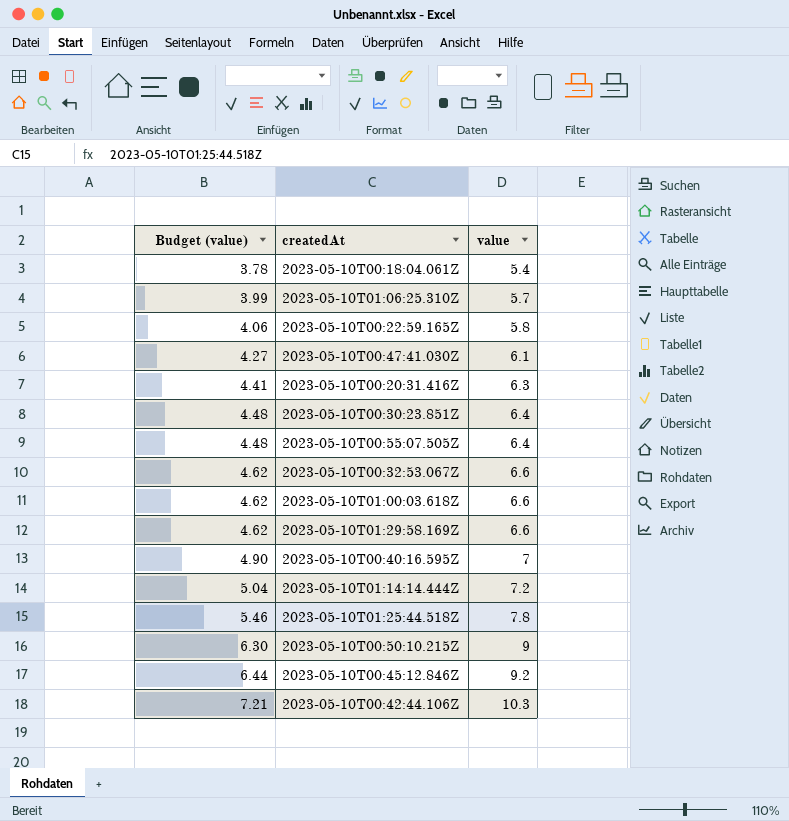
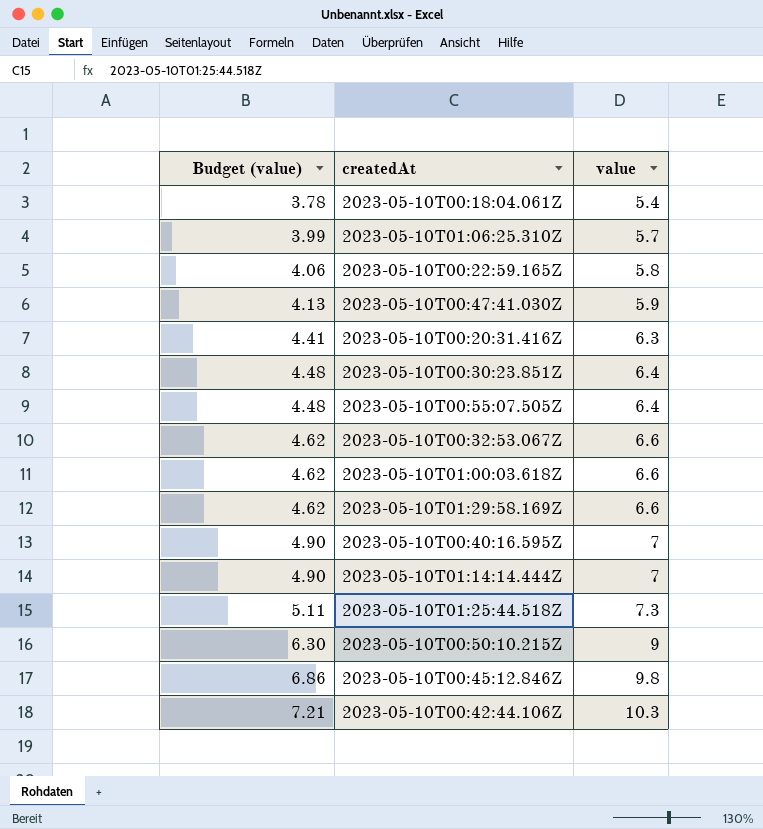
2023-05-10T00:47:41.030Z | Budget (value): 4.27 -> 4.13
2023-05-10T00:47:41.030Z | value: 6.1 -> 5.9
2023-05-10T01:14:14.444Z | Budget (value): 5.04 -> 4.90
2023-05-10T01:14:14.444Z | value: 7.2 -> 7
2023-05-10T01:25:44.518Z | Budget (value): 5.46 -> 5.11
2023-05-10T01:25:44.518Z | value: 7.8 -> 7.3
2023-05-10T00:45:12.846Z | Budget (value): 6.44 -> 6.86
2023-05-10T00:45:12.846Z | value: 9.2 -> 9.8

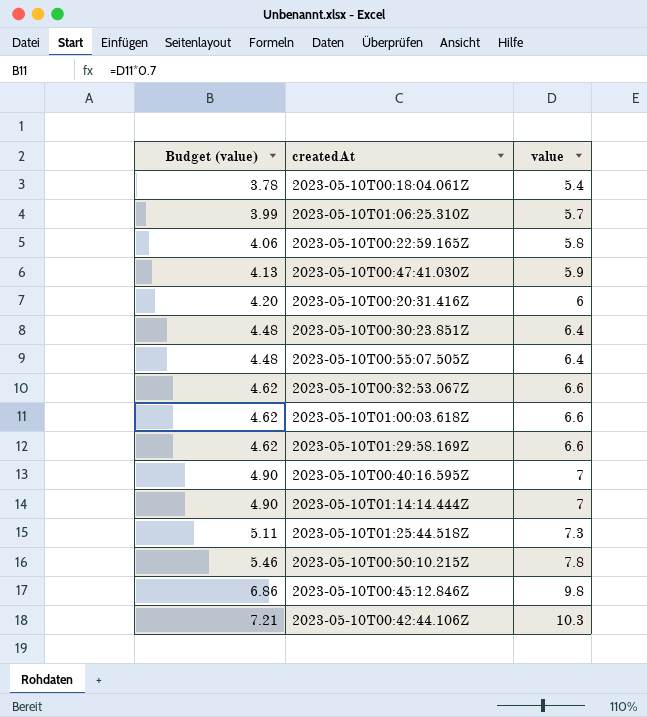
2023-05-10T00:20:31.416Z | Budget (value): 4.41 -> 4.20
2023-05-10T00:20:31.416Z | value: 6.3 -> 6
2023-05-10T00:50:10.215Z | Budget (value): 6.30 -> 5.46
2023-05-10T00:50:10.215Z | value: 9 -> 7.8

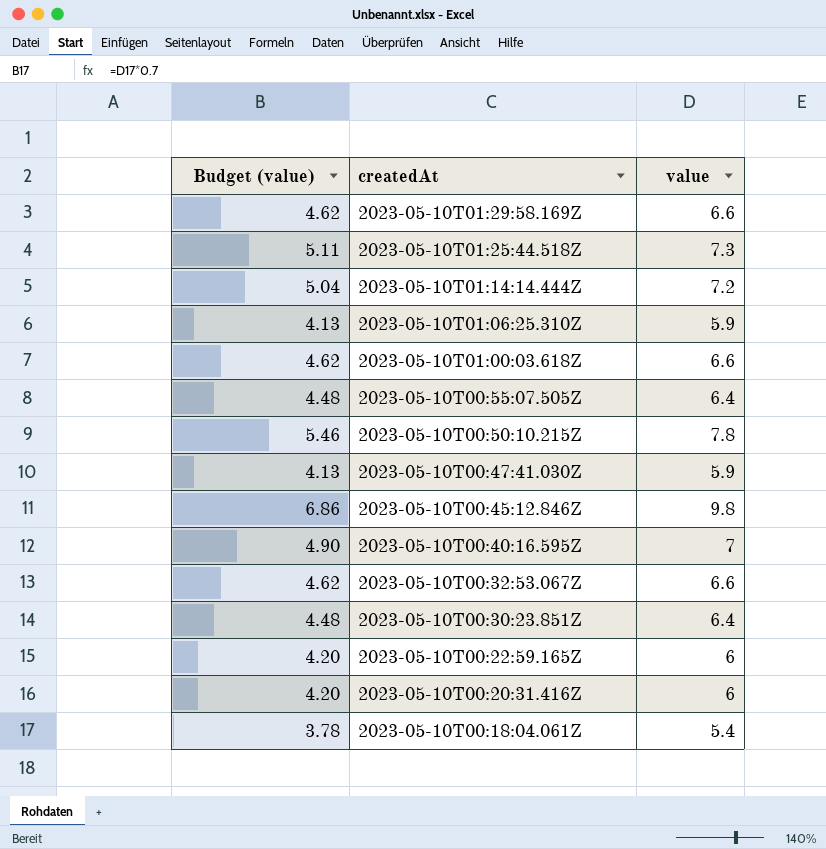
row order: Budget (value) ascending -> createdAt descending
row 2023-05-10T00:42:44.106Z: 7.21 | 10.3 -> none
2023-05-10T01:14:14.444Z | Budget (value): 4.90 -> 5.04
2023-05-10T01:14:14.444Z | value: 7 -> 7.2
2023-05-10T01:06:25.310Z | Budget (value): 3.99 -> 4.13
2023-05-10T01:06:25.310Z | value: 5.7 -> 5.9
2023-05-10T00:22:59.165Z | Budget (value): 4.06 -> 4.20
2023-05-10T00:22:59.165Z | value: 5.8 -> 6

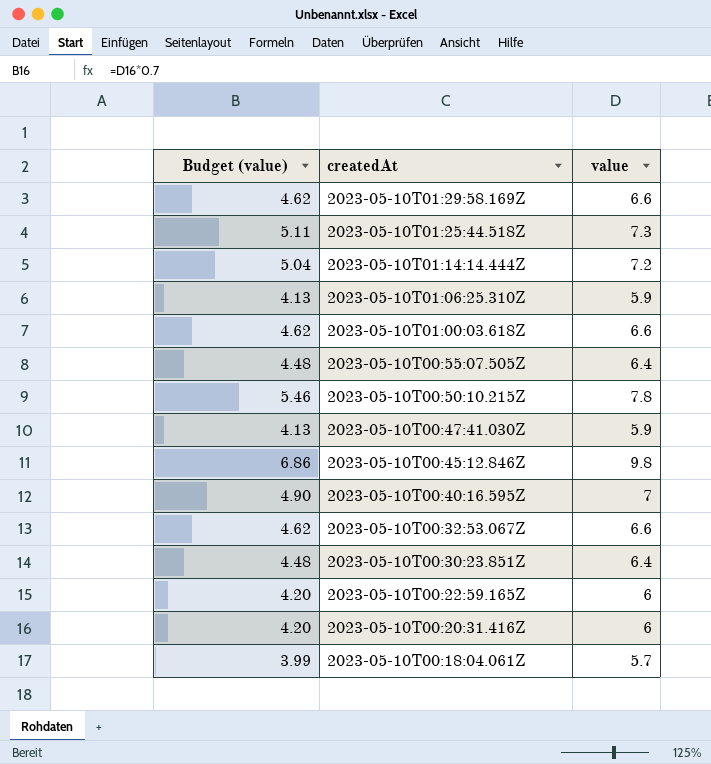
2023-05-10T00:18:04.061Z | Budget (value): 3.78 -> 3.99
2023-05-10T00:18:04.061Z | value: 5.4 -> 5.7

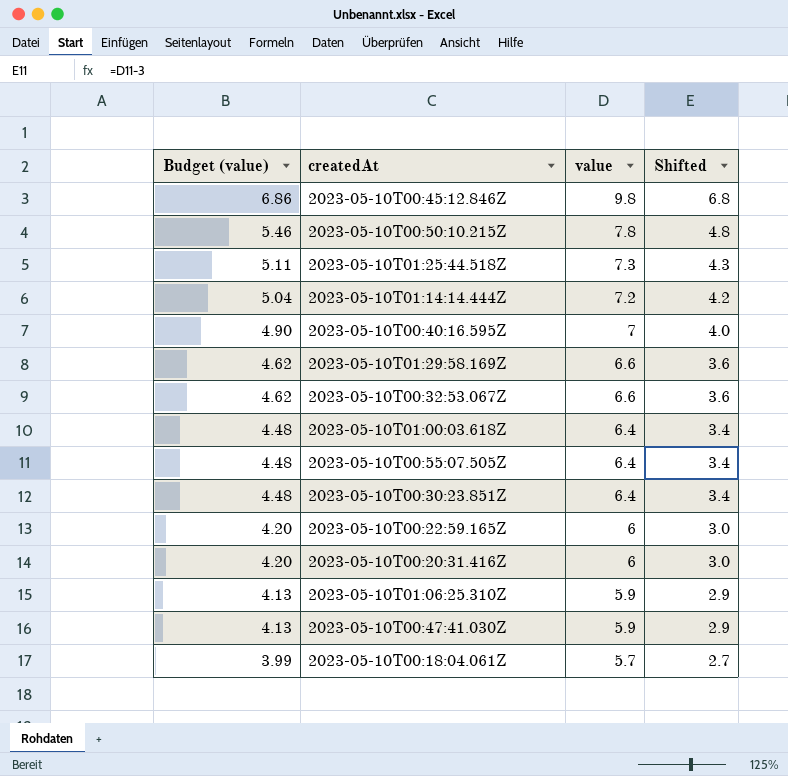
row order: createdAt descending -> Budget (value) descending
column Shifted | formula: none -> [value] - 3
2023-05-10T01:00:03.618Z | Budget (value): 4.62 -> 4.48
2023-05-10T01:00:03.618Z | value: 6.6 -> 6.4

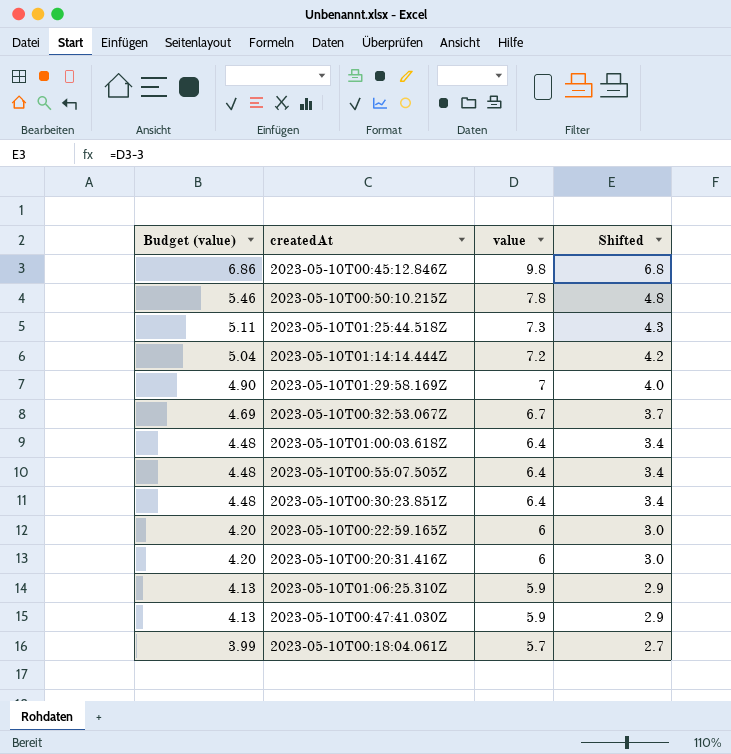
row 2023-05-10T00:40:16.595Z: 4.90 | 7 | 4.0 -> none
2023-05-10T01:29:58.169Z | Budget (value): 4.62 -> 4.90
2023-05-10T01:29:58.169Z | value: 6.6 -> 7
2023-05-10T01:29:58.169Z | Shifted: 3.6 -> 4.0
2023-05-10T00:32:53.067Z | Budget (value): 4.62 -> 4.69
2023-05-10T00:32:53.067Z | value: 6.6 -> 6.7
2023-05-10T00:32:53.067Z | Shifted: 3.6 -> 3.7

